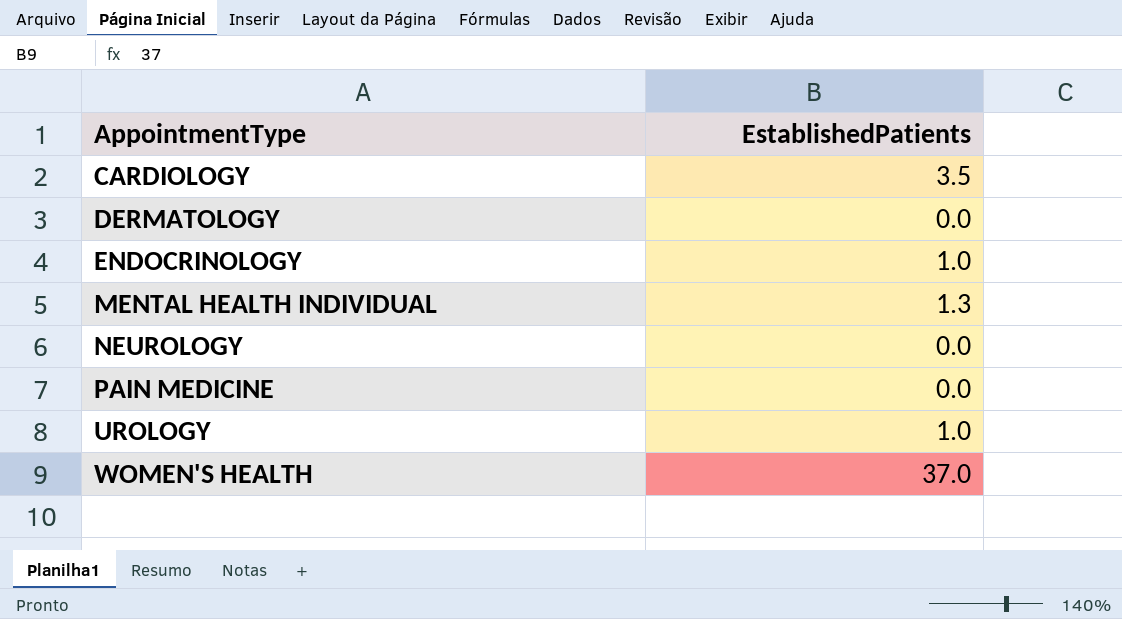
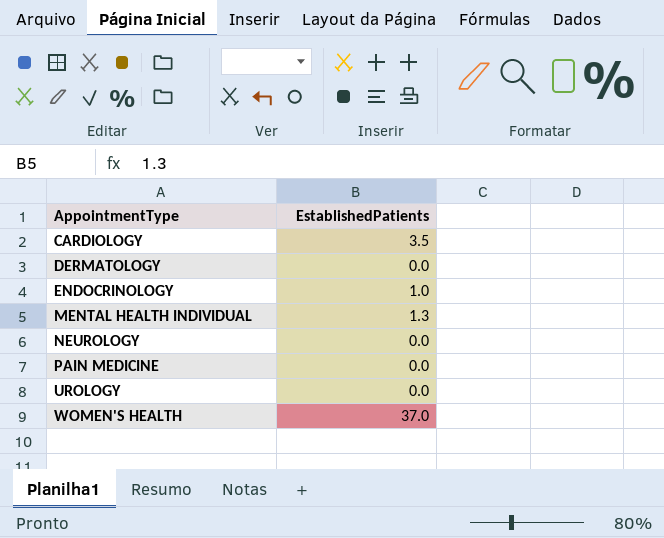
UROLOGY | EstablishedPatients: 1.0 -> 0.0

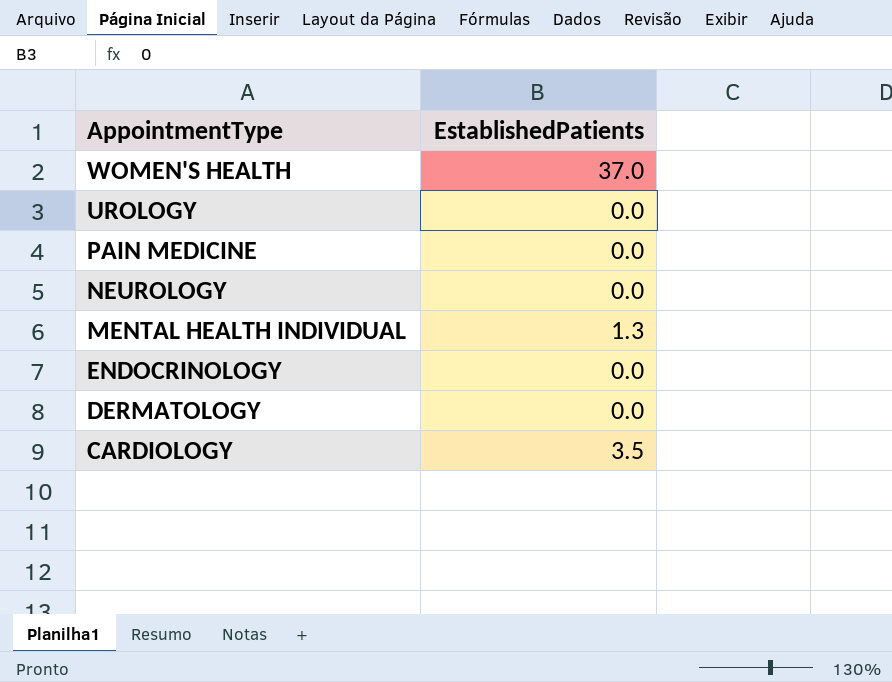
row order: AppointmentType ascending -> AppointmentType descending
ENDOCRINOLOGY | EstablishedPatients: 1.0 -> 0.0

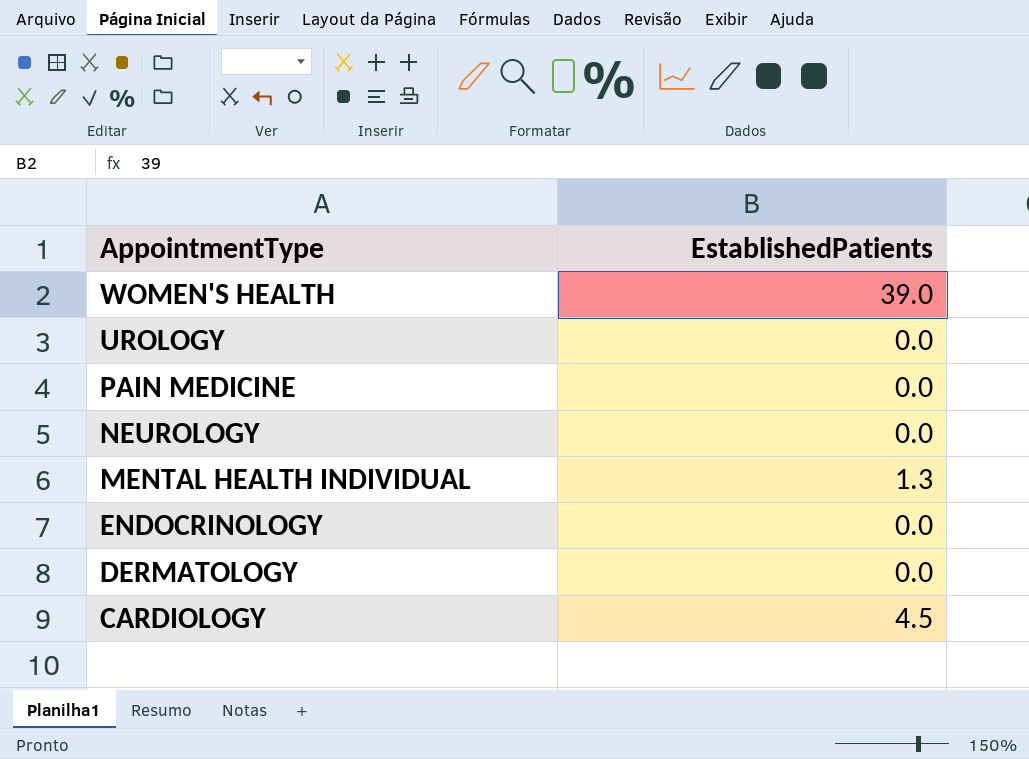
WOMEN'S HEALTH | EstablishedPatients: 37.0 -> 39.0
CARDIOLOGY | EstablishedPatients: 3.5 -> 4.5

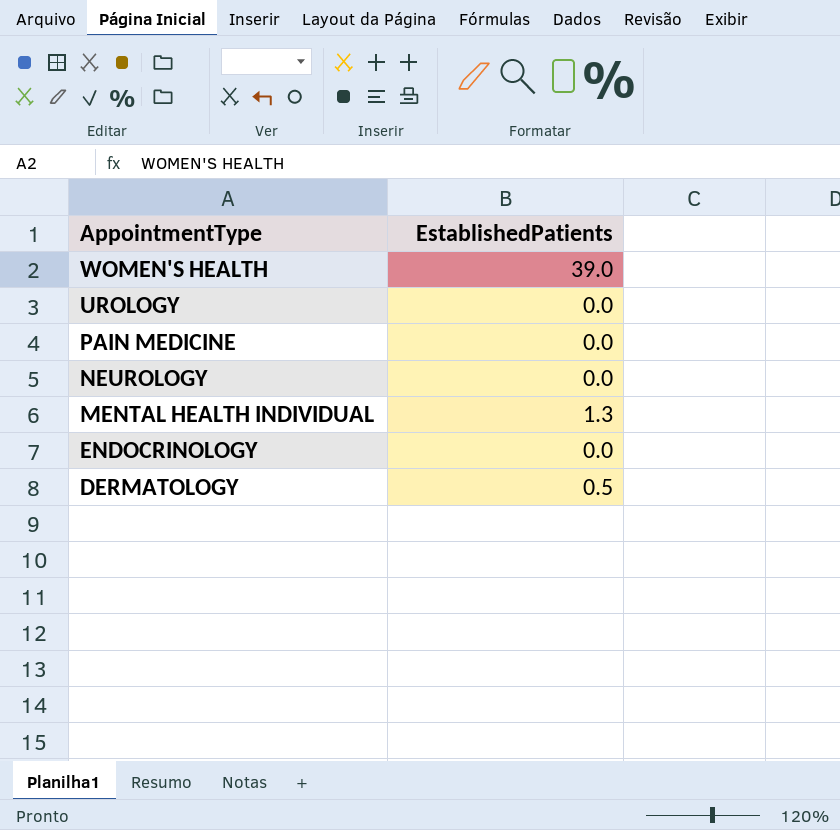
row CARDIOLOGY: 4.5 -> none
DERMATOLOGY | EstablishedPatients: 0.0 -> 0.5

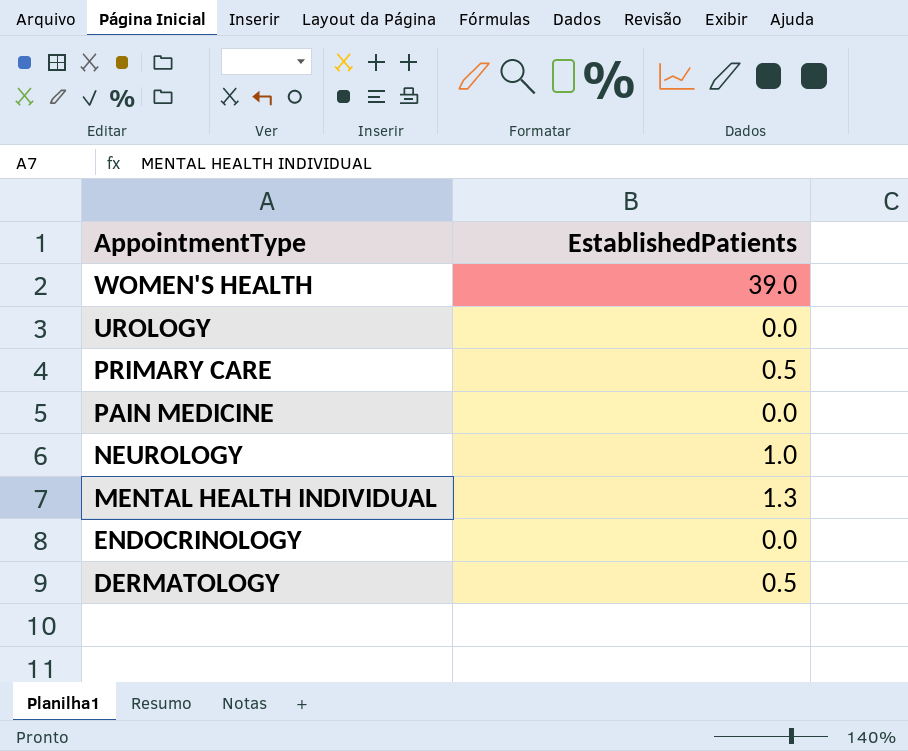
row PRIMARY CARE: none -> 0.5
NEUROLOGY | EstablishedPatients: 0.0 -> 1.0

